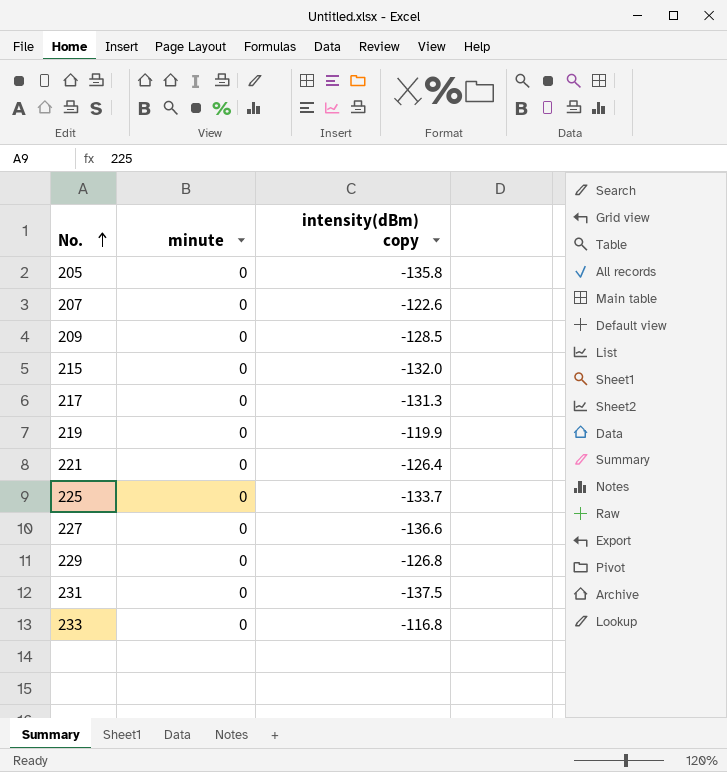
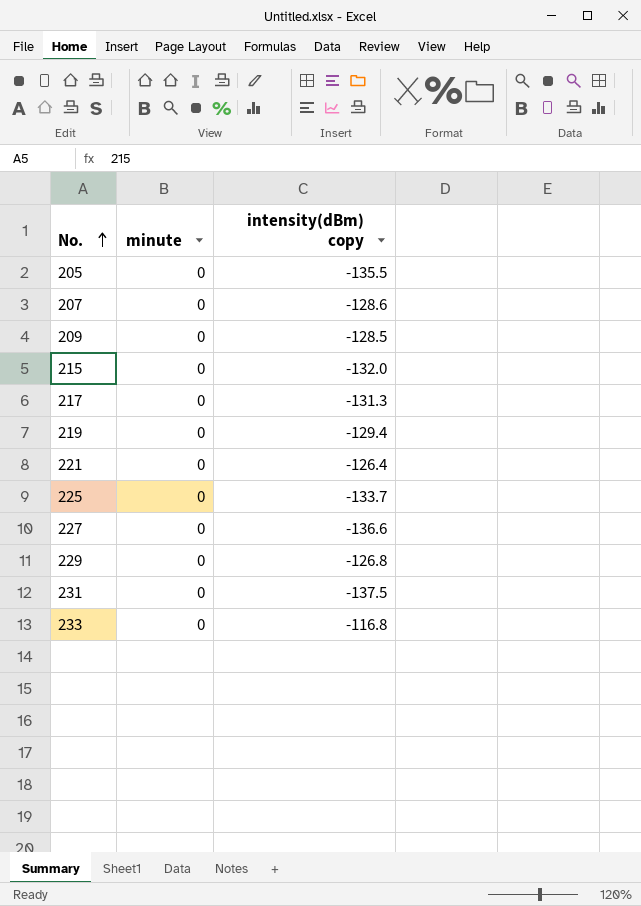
205 | intensity(dBm) copy: -135.8 -> -135.5
207 | intensity(dBm) copy: -122.6 -> -128.6
219 | intensity(dBm) copy: -119.9 -> -129.4

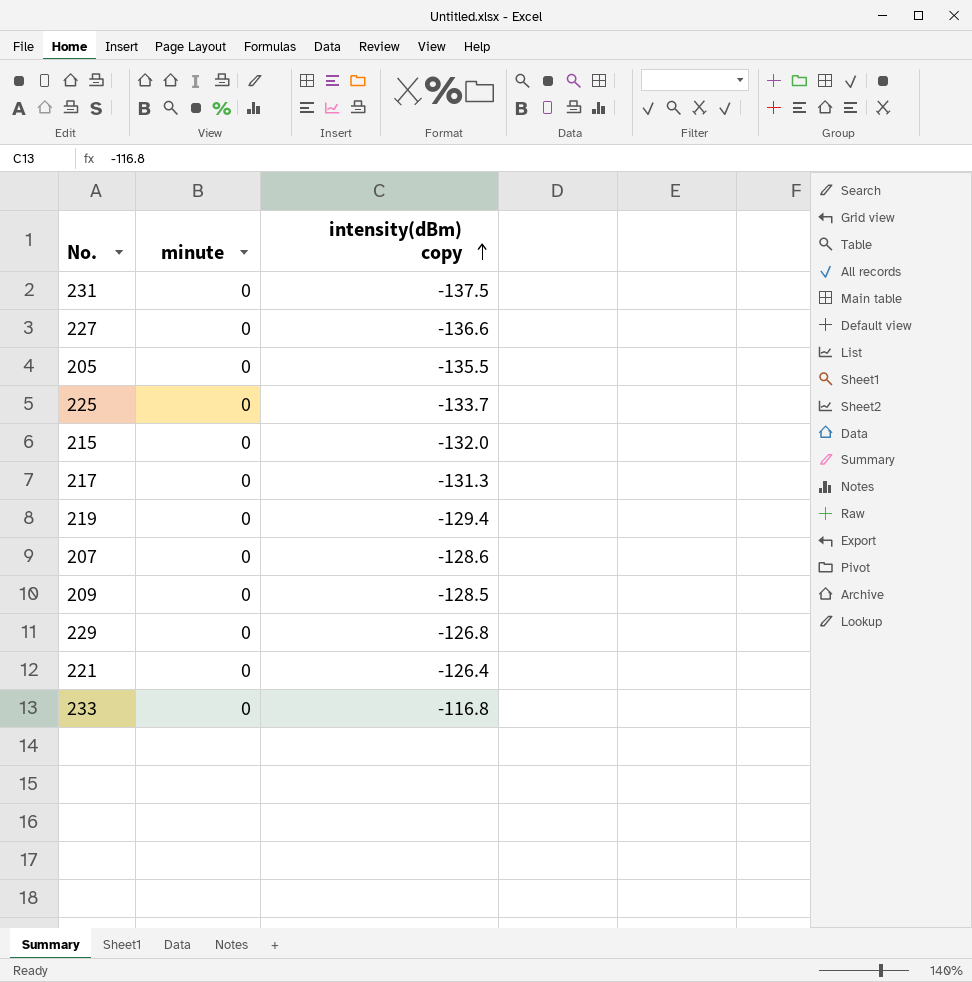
row order: No. ascending -> intensity(dBm) copy ascending

